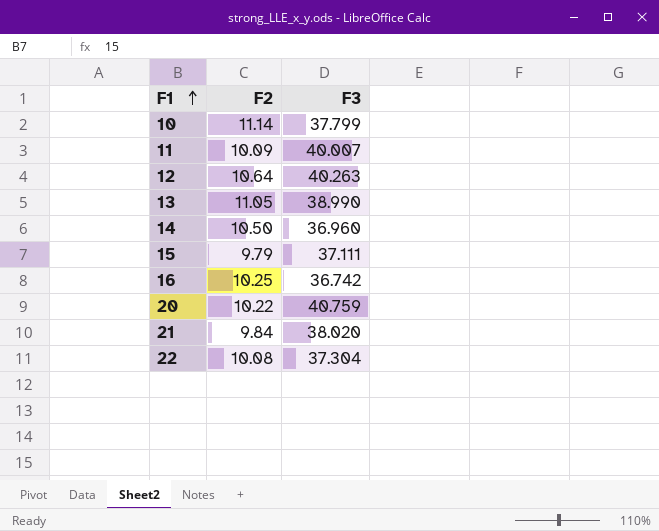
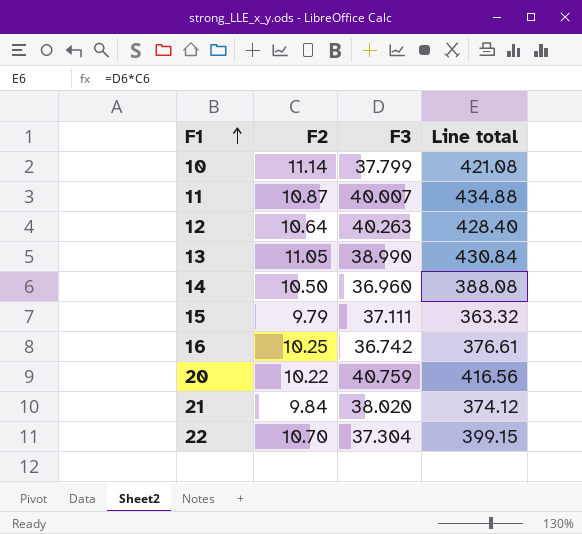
column Line total | formula: none -> [F2] * [F3]
11 | F2: 10.09 -> 10.87
22 | F2: 10.08 -> 10.70

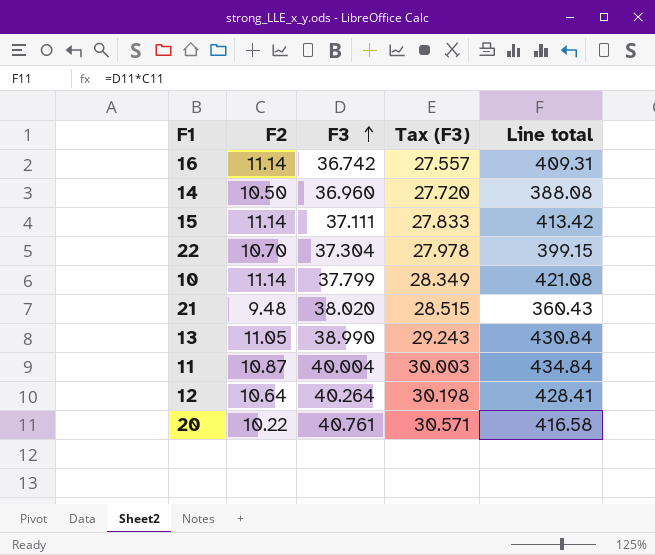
row order: F1 ascending -> F3 ascending
column Tax (F3) | formula: none -> [F3] * 0.75
16 | F2: 10.25 -> 11.14
16 | Line total: 376.61 -> 409.31
15 | F2: 9.79 -> 11.14
15 | Line total: 363.32 -> 413.42
21 | F2: 9.84 -> 9.48
21 | Line total: 374.12 -> 360.43
11 | F3: 40.007 -> 40.004
11 | Line total: 434.88 -> 434.84
12 | F3: 40.263 -> 40.264
12 | Line total: 428.40 -> 428.41
20 | F3: 40.759 -> 40.761
20 | Line total: 416.56 -> 416.58

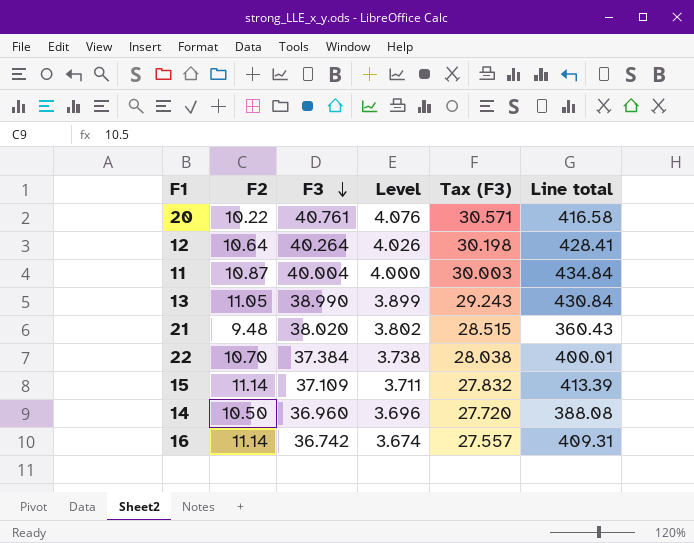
row order: F3 ascending -> F3 descending
column Level | formula: none -> [F3] * 0.1
row 10: 11.14 | 37.799 | 28.349 | 421.08 -> none
22 | F3: 37.304 -> 37.384
22 | Tax (F3): 27.978 -> 28.038
22 | Line total: 399.15 -> 400.01
15 | F3: 37.111 -> 37.109
15 | Tax (F3): 27.833 -> 27.832
15 | Line total: 413.42 -> 413.39

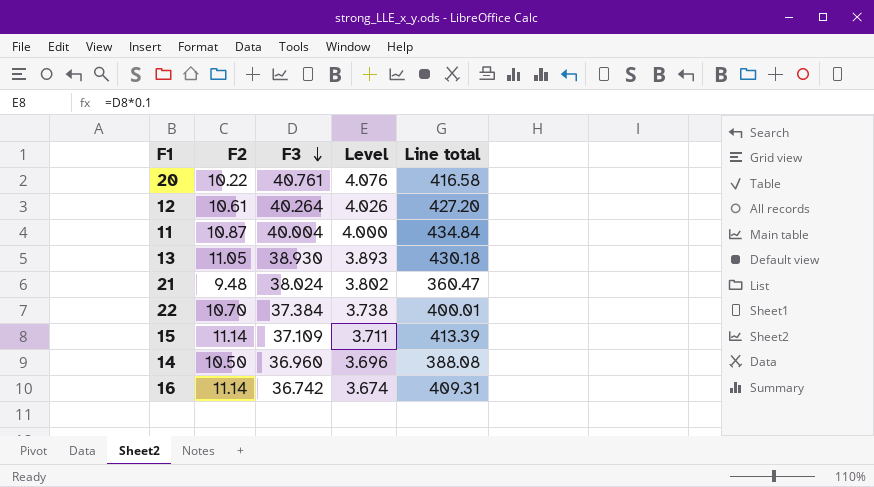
column Tax (F3) | formula: [F3] * 0.75 -> none
12 | F2: 10.64 -> 10.61
12 | Line total: 428.41 -> 427.20
13 | F3: 38.990 -> 38.930
13 | Level: 3.899 -> 3.893
13 | Line total: 430.84 -> 430.18
21 | F3: 38.020 -> 38.024
21 | Line total: 360.43 -> 360.47

